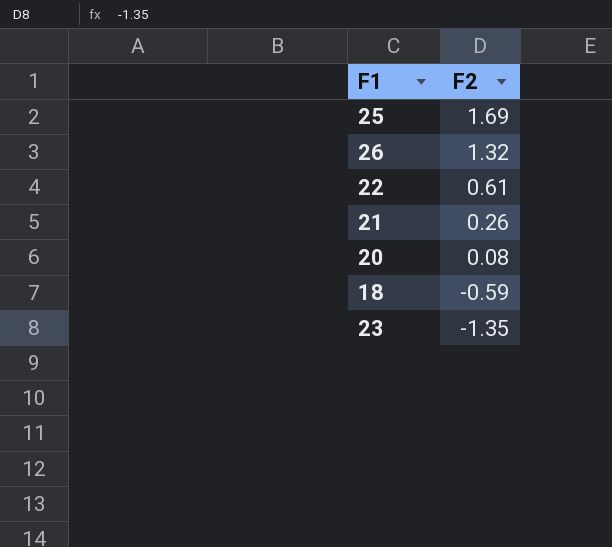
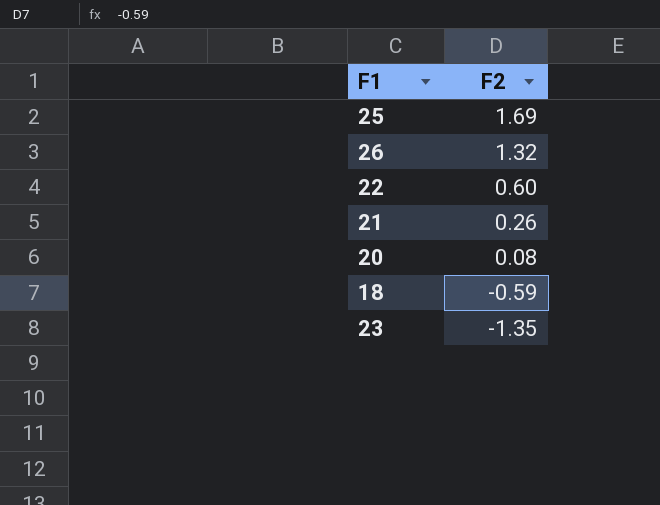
22 | F2: 0.61 -> 0.60

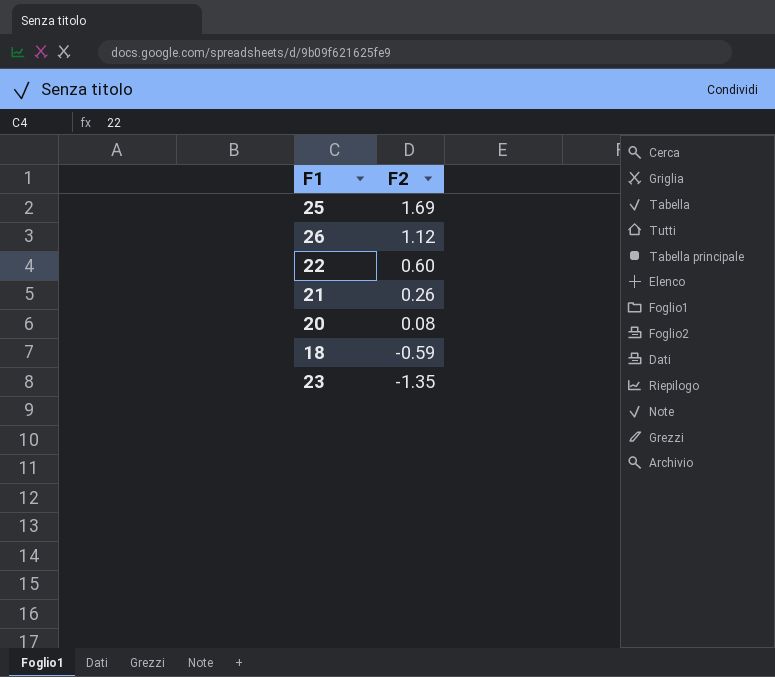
26 | F2: 1.32 -> 1.12

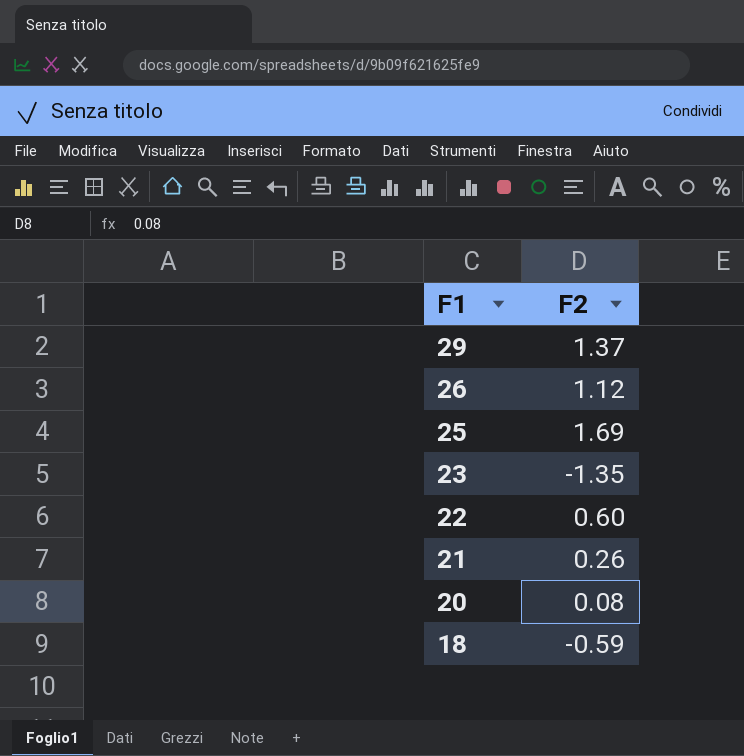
row order: F2 descending -> F1 descending
row 29: none -> 1.37

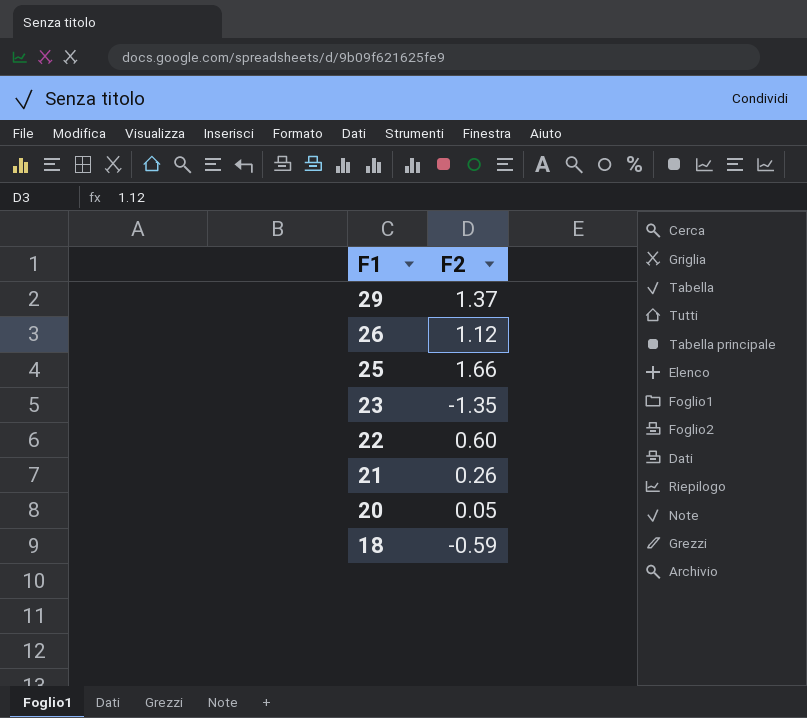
25 | F2: 1.69 -> 1.66
20 | F2: 0.08 -> 0.05

